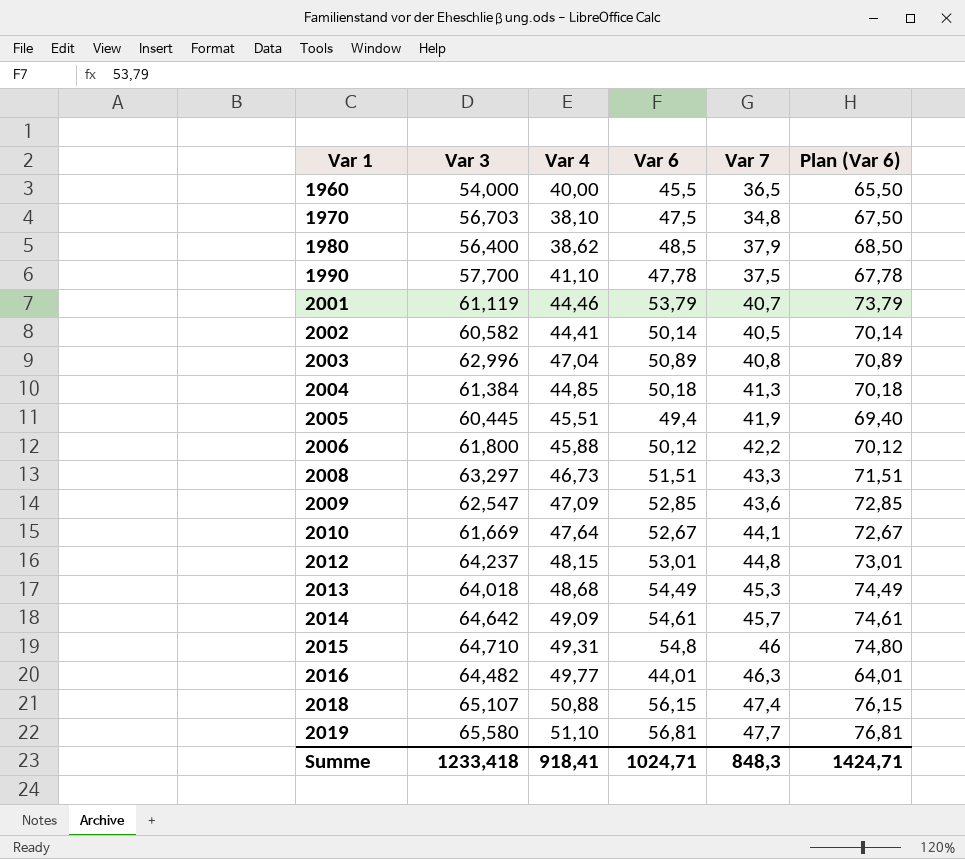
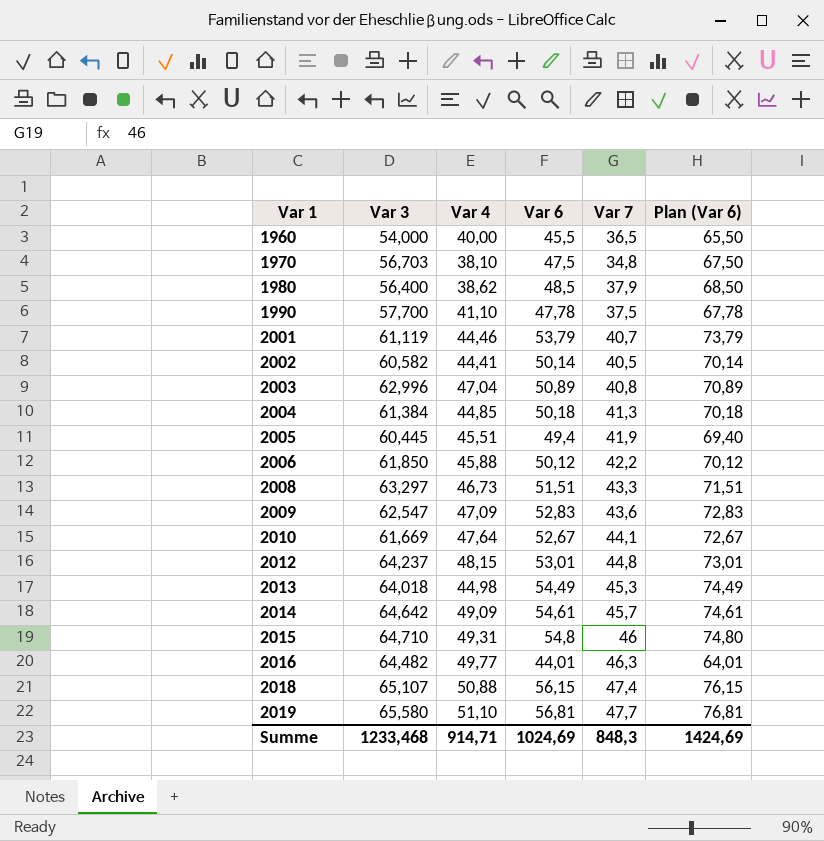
2006 | Var 3: 61,800 -> 61,850
2009 | Var 6: 52,85 -> 52,83
2009 | Plan (Var 6): 72,85 -> 72,83
2013 | Var 4: 48,68 -> 44,98
Summe | Var 3: 1233,418 -> 1233,468
Summe | Var 4: 918,41 -> 914,71
Summe | Var 6: 1024,71 -> 1024,69
Summe | Plan (Var 6): 1424,71 -> 1424,69

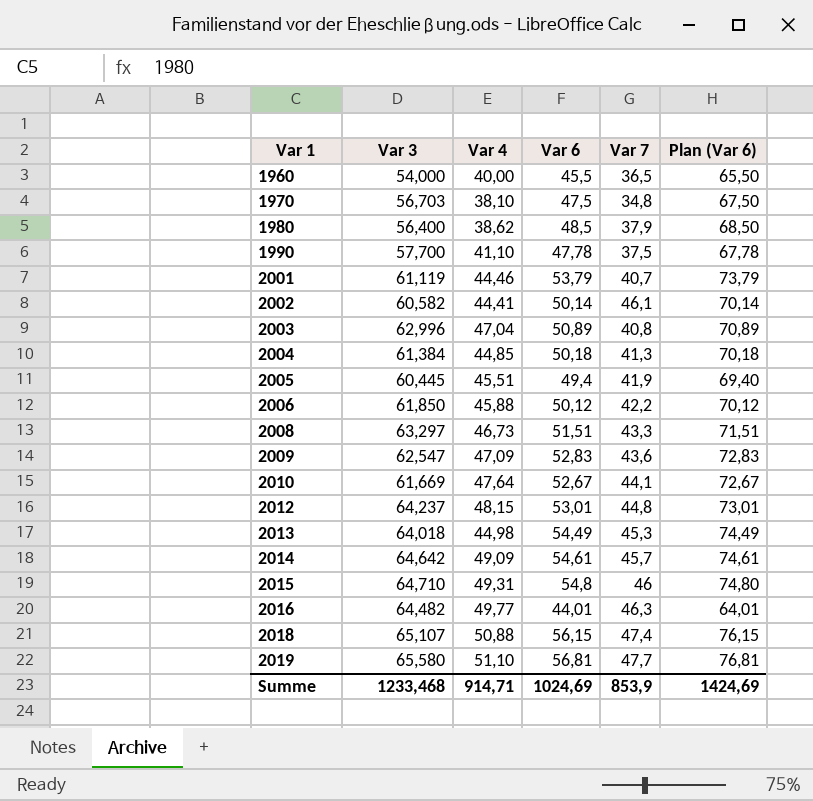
2002 | Var 7: 40,5 -> 46,1
Summe | Var 7: 848,3 -> 853,9

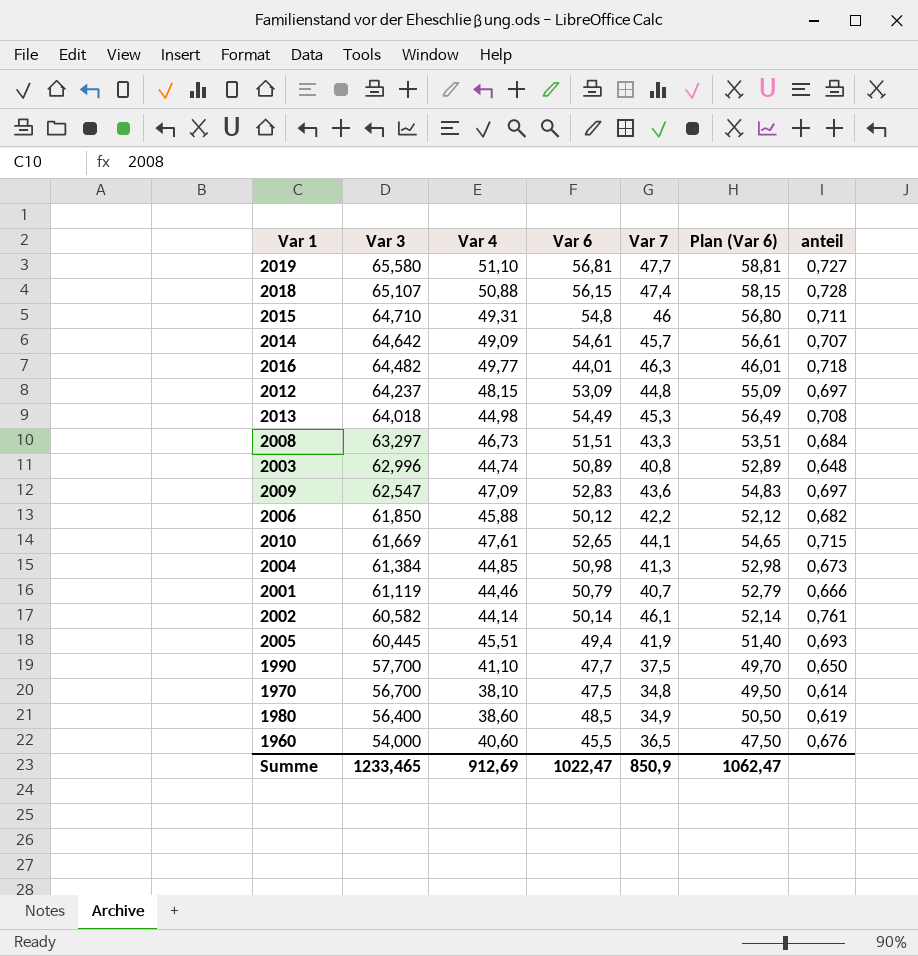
row order: Var 1 ascending -> Var 3 descending
column Plan (Var 6) | formula: [Var 6] + 20 -> [Var 6] + 2
column anteil | formula: none -> [Var 7] / [Var 3]
2012 | Var 6: 53,01 -> 53,09
2003 | Var 4: 47,04 -> 44,74
2010 | Var 4: 47,64 -> 47,61
2010 | Var 6: 52,67 -> 52,65
2004 | Var 6: 50,18 -> 50,98
2001 | Var 6: 53,79 -> 50,79
2002 | Var 4: 44,41 -> 44,14
1990 | Var 6: 47,78 -> 47,7
1970 | Var 3: 56,703 -> 56,700
1980 | Var 4: 38,62 -> 38,60
1980 | Var 7: 37,9 -> 34,9
1960 | Var 4: 40,00 -> 40,60
Summe | Var 3: 1233,468 -> 1233,465
Summe | Var 4: 914,71 -> 912,69
Summe | Var 6: 1024,69 -> 1022,47
Summe | Var 7: 853,9 -> 850,9
Summe | Plan (Var 6): 1424,69 -> 1062,47

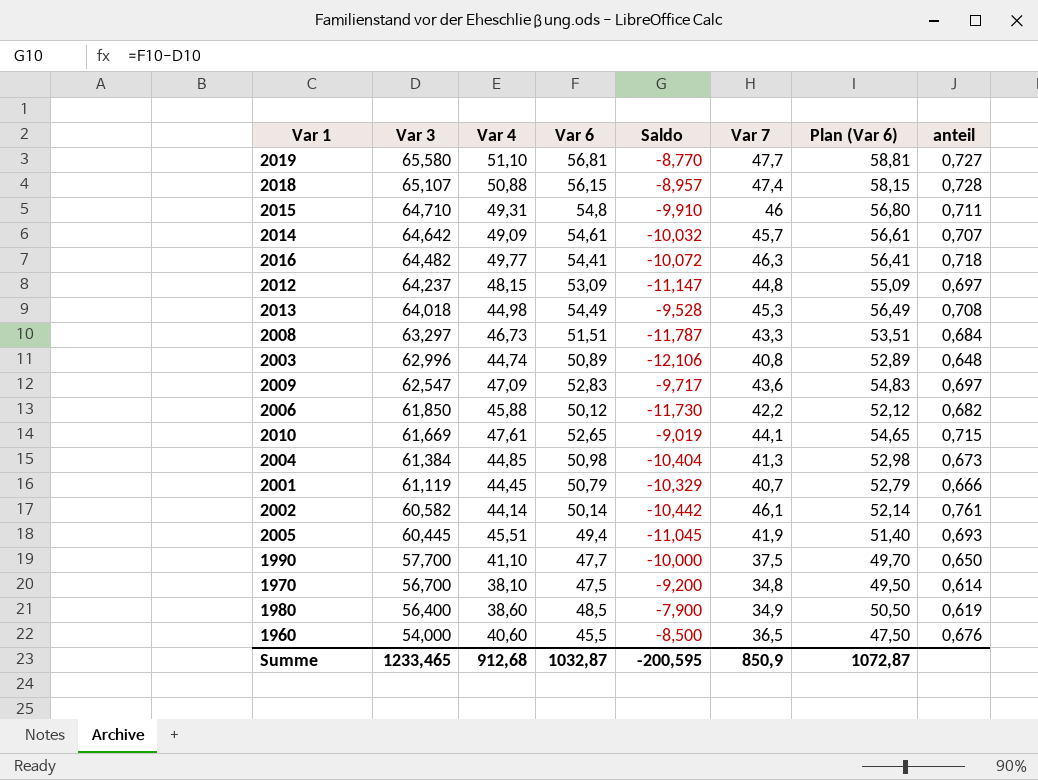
column Saldo | formula: none -> [Var 6] - [Var 3]
2016 | Var 6: 44,01 -> 54,41
2016 | Plan (Var 6): 46,01 -> 56,41
2001 | Var 4: 44,46 -> 44,45
Summe | Var 4: 912,69 -> 912,68
Summe | Var 6: 1022,47 -> 1032,87
Summe | Plan (Var 6): 1062,47 -> 1072,87

